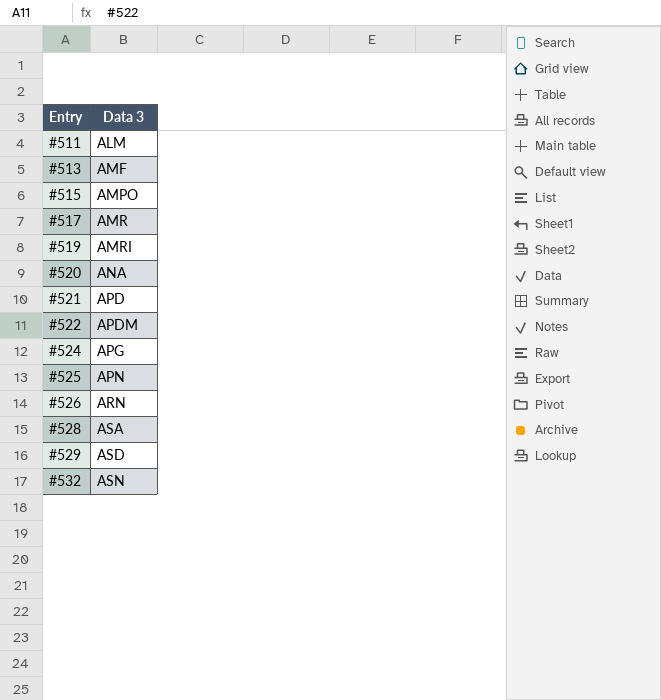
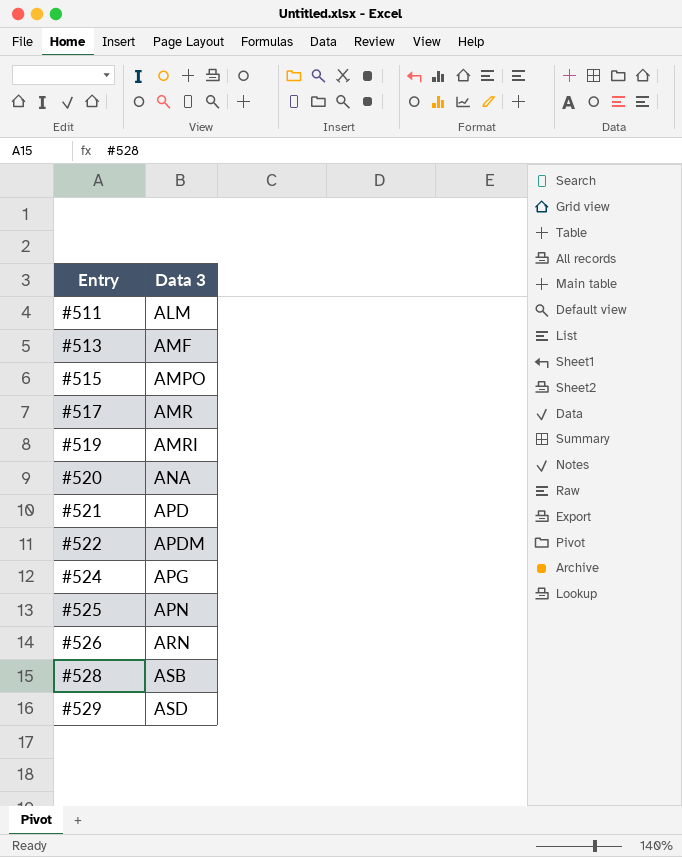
row #532: ASN -> none
#528 | Data 3: ASA -> ASB

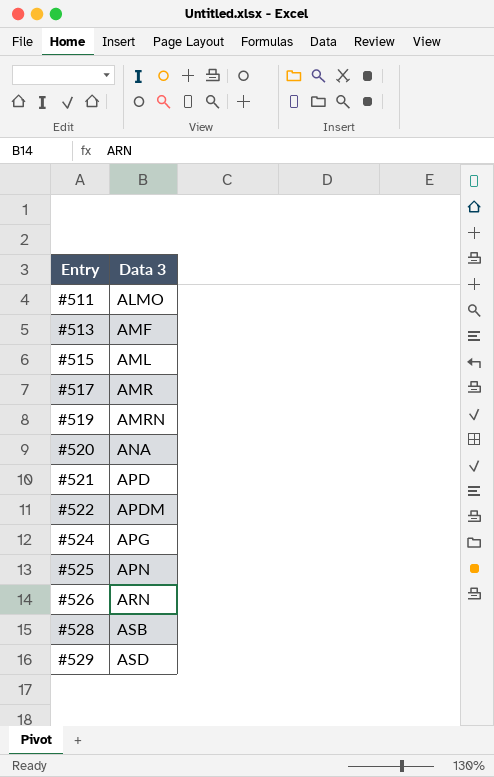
#511 | Data 3: ALM -> ALMO
#515 | Data 3: AMPO -> AML
#519 | Data 3: AMRI -> AMRN

